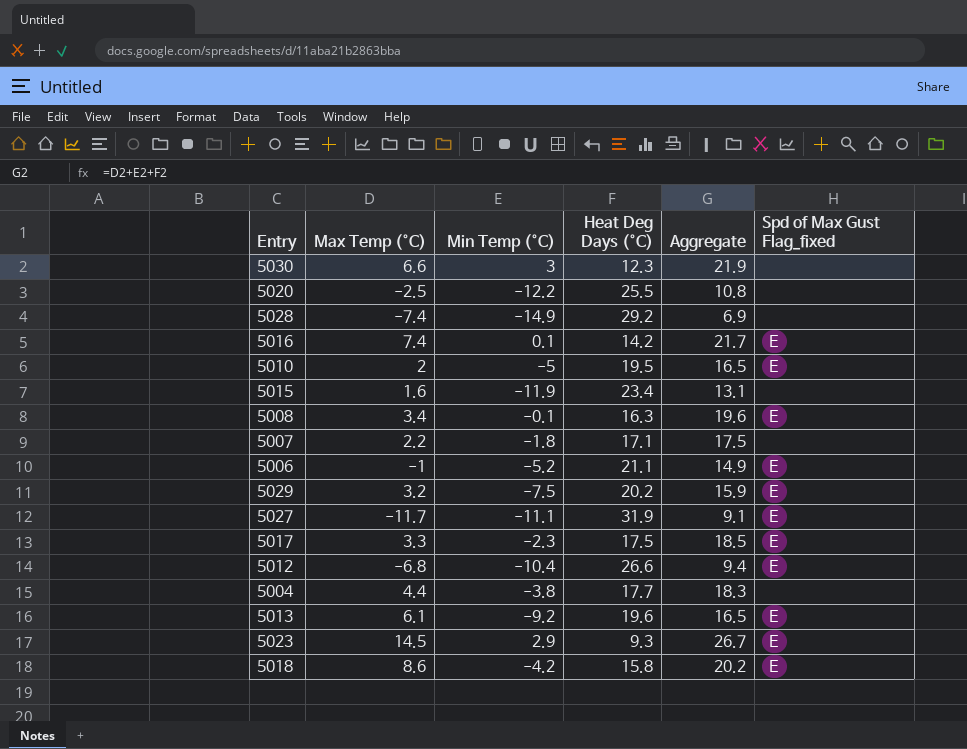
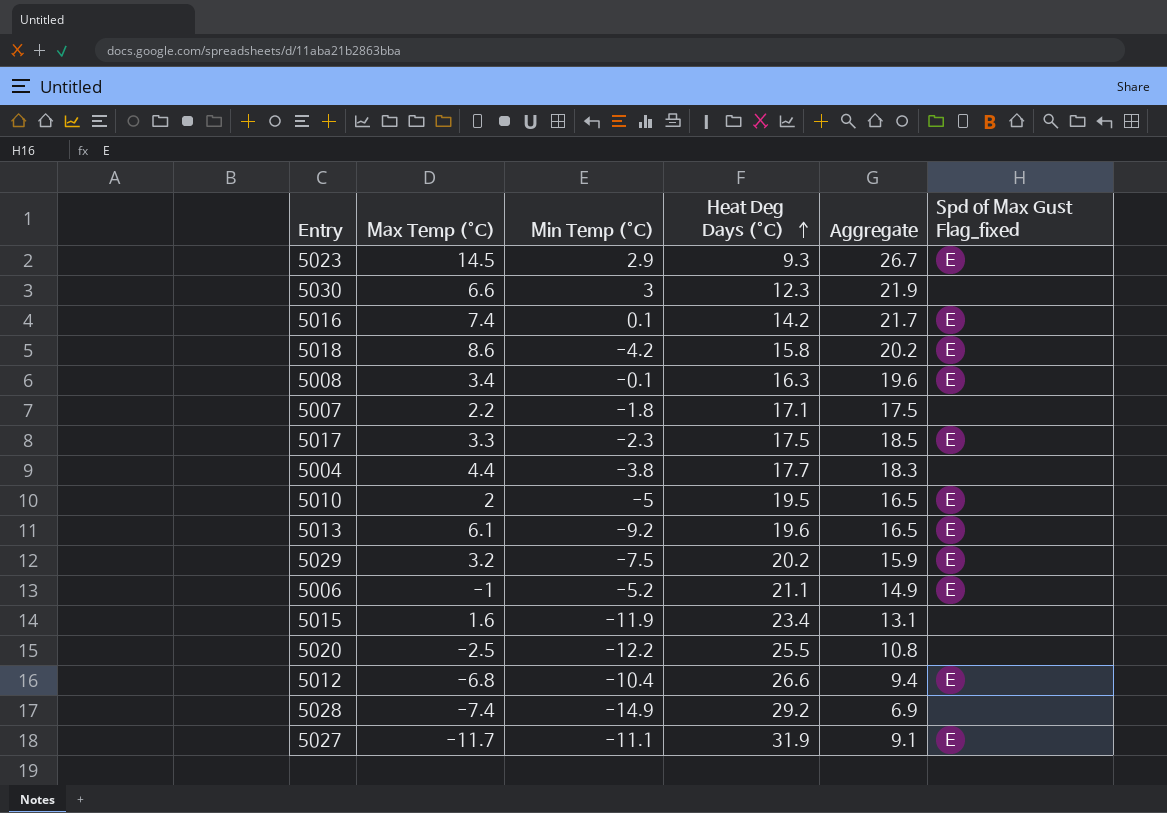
row order: none -> Heat Deg Days (°C) ascending

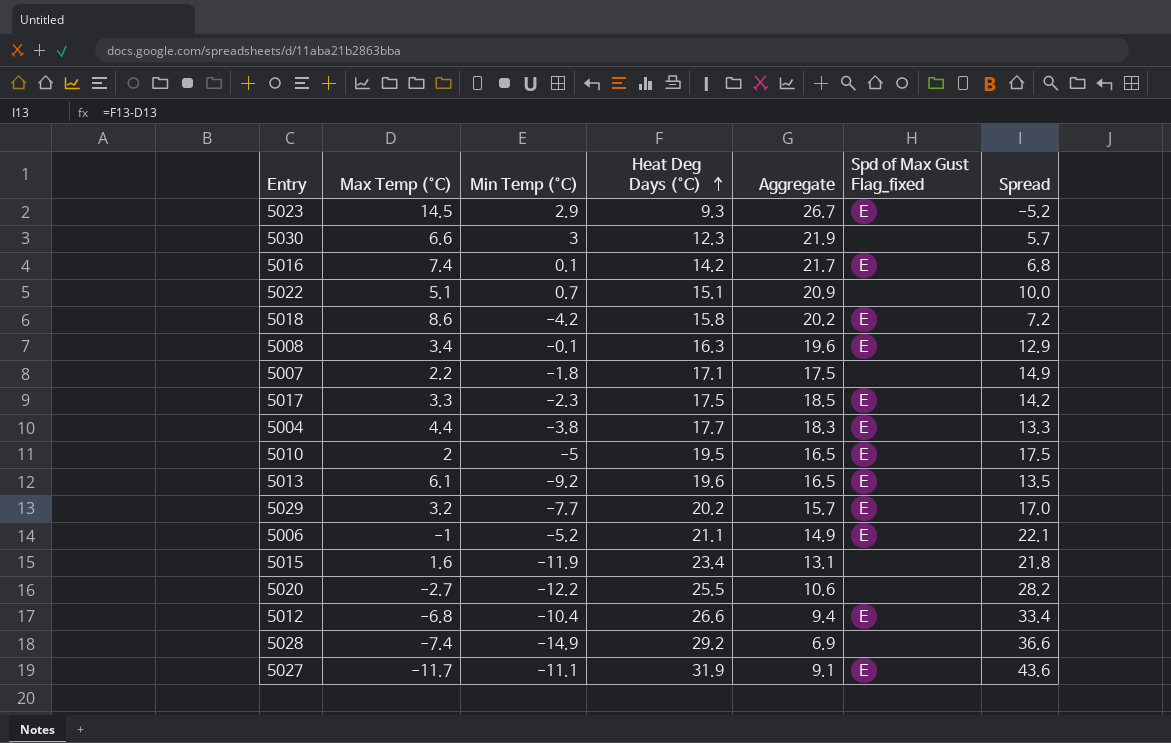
column Spread | formula: none -> [Heat Deg Days (°C)] - [Max Temp (°C)]
row 5022: none -> 5.1 | 0.7 | 15.1 | 20.9 | none | 10.0
5004 | Spd of Max Gust Flag_fixed: none -> E
5029 | Min Temp (°C): -7.5 -> -7.7
5029 | Aggregate: 15.9 -> 15.7
5020 | Max Temp (°C): -2.5 -> -2.7
5020 | Aggregate: 10.8 -> 10.6

